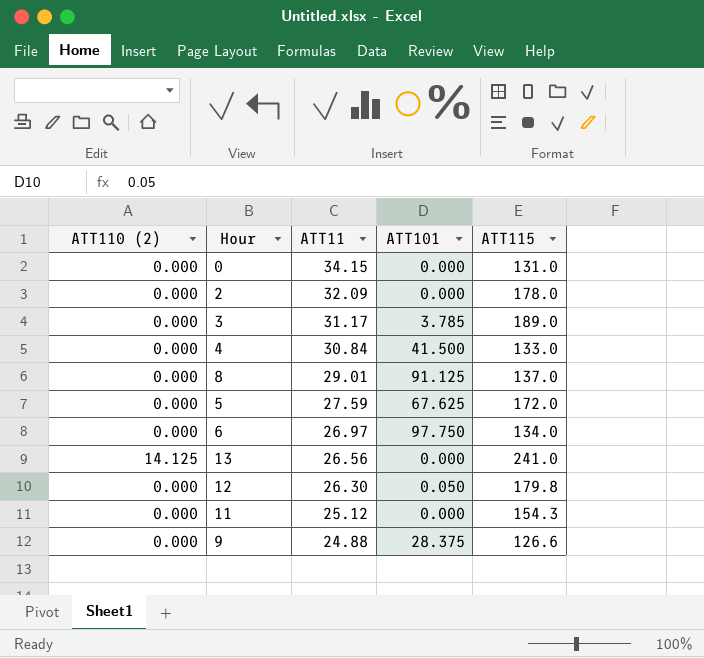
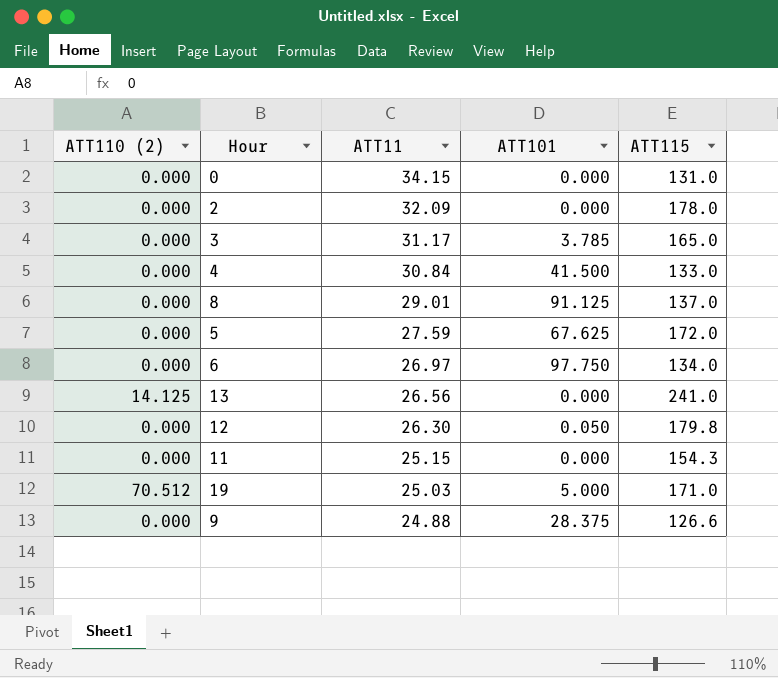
3 | ATT115: 189.0 -> 165.0
11 | ATT11: 25.12 -> 25.15
row 19: none -> 70.512 | 25.03 | 5.000 | 171.0

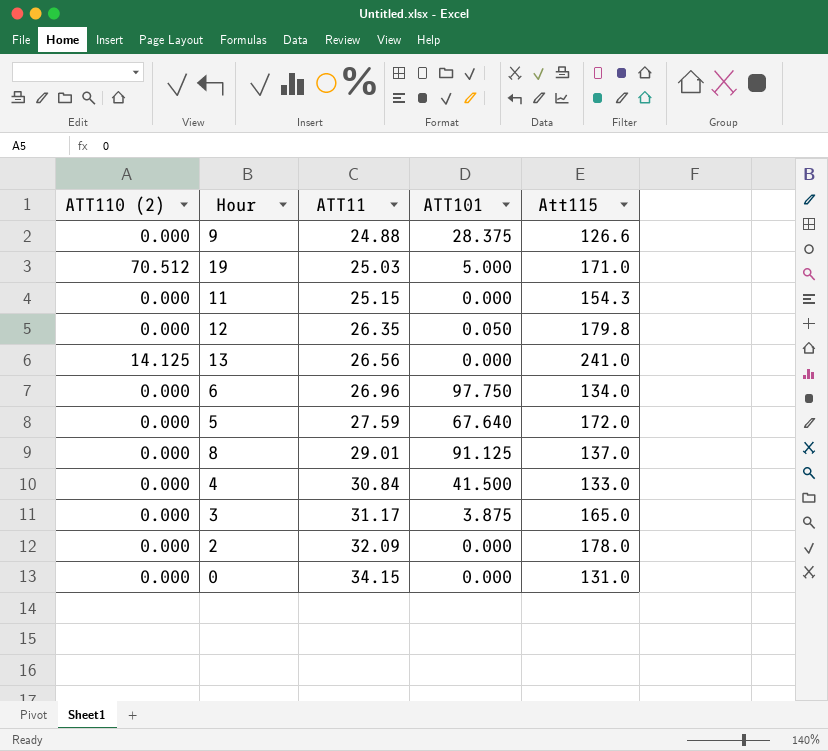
row order: ATT11 descending -> ATT11 ascending
column name: ATT115 -> Att115
12 | ATT11: 26.30 -> 26.35
6 | ATT11: 26.97 -> 26.96
5 | ATT101: 67.625 -> 67.640
3 | ATT101: 3.785 -> 3.875

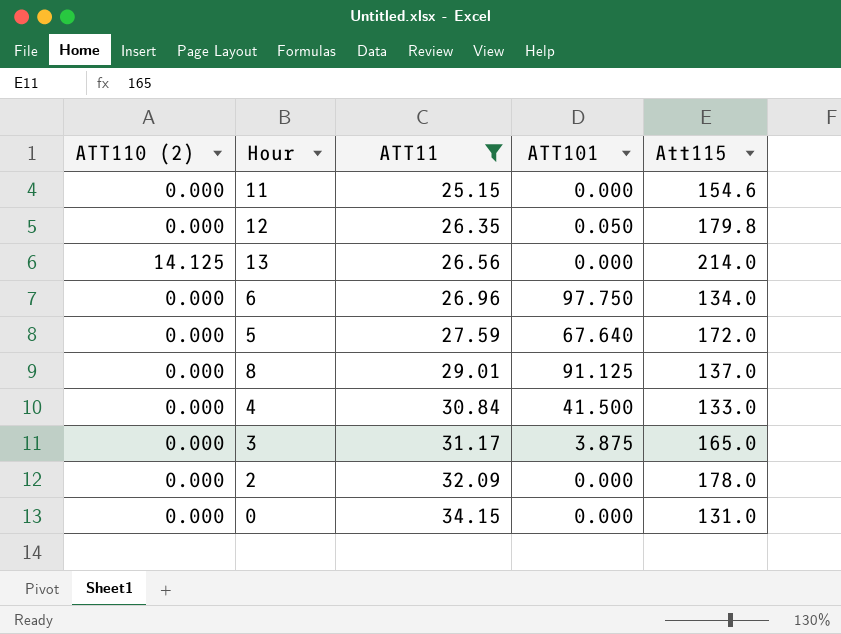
filter: none -> ATT11 >= 25.15
11 | Att115: 154.3 -> 154.6
13 | Att115: 241.0 -> 214.0

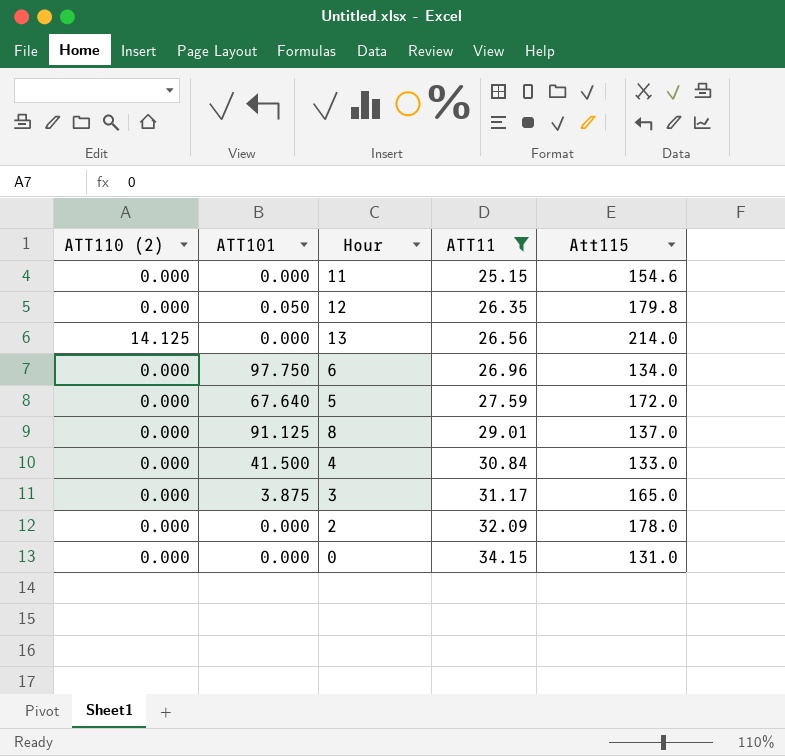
column ATT101 | position: 4 -> 2

